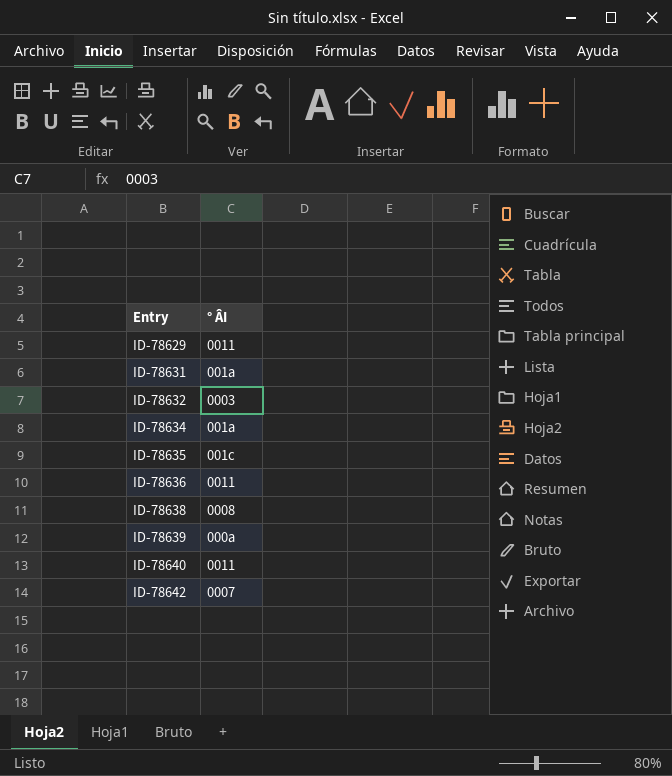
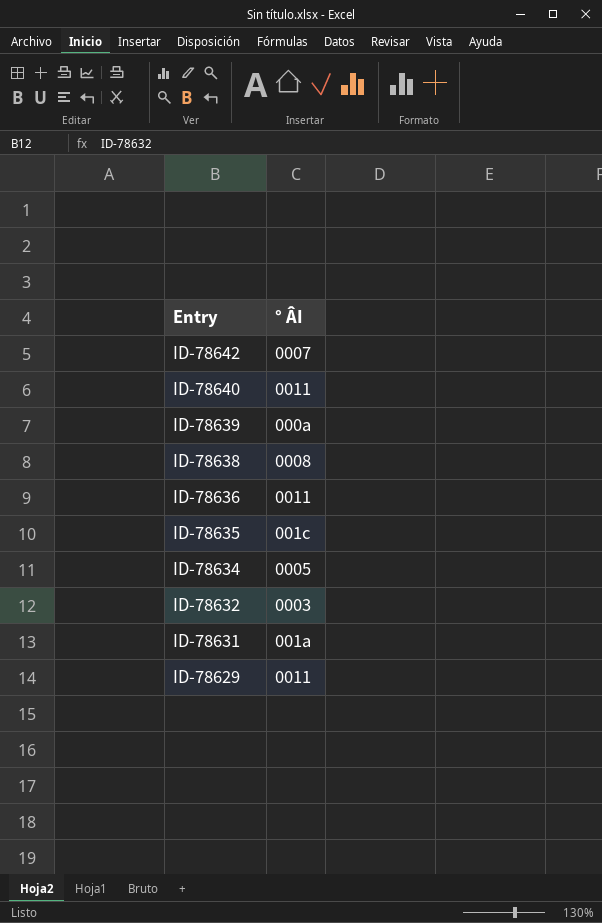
row order: Entry ascending -> Entry descending
ID-78634 | ° ÂI: 001a -> 0005

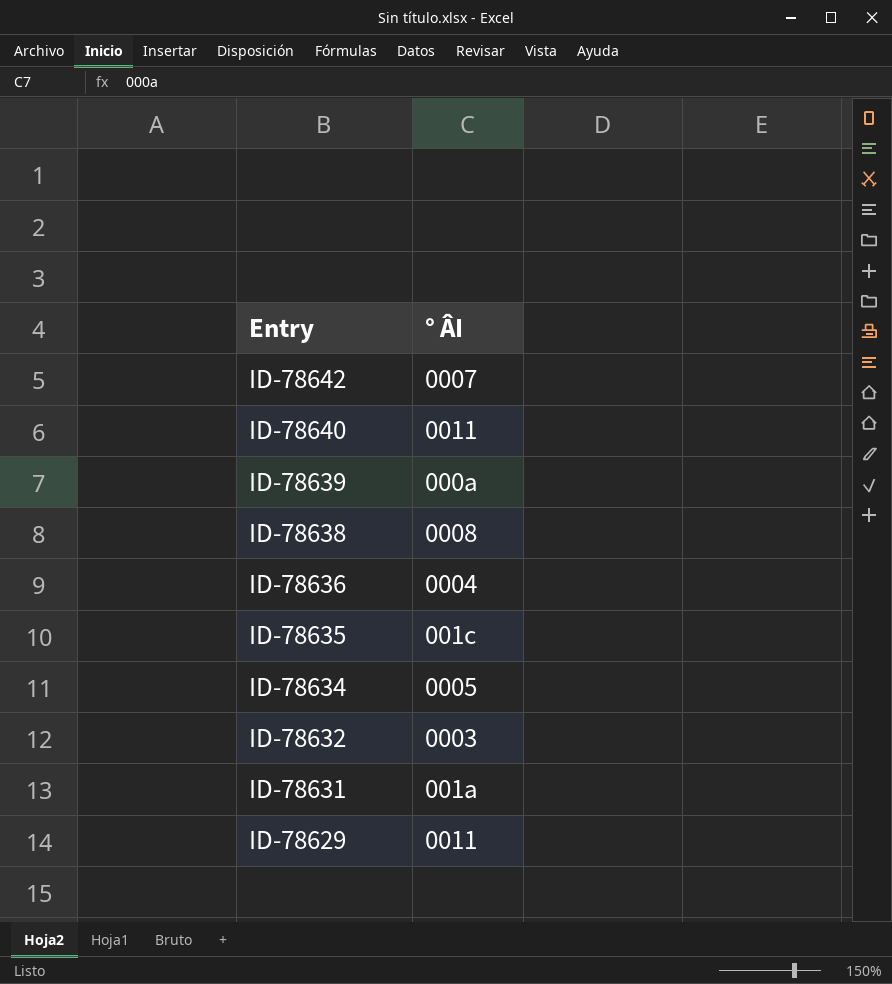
ID-78636 | ° ÂI: 0011 -> 0004

